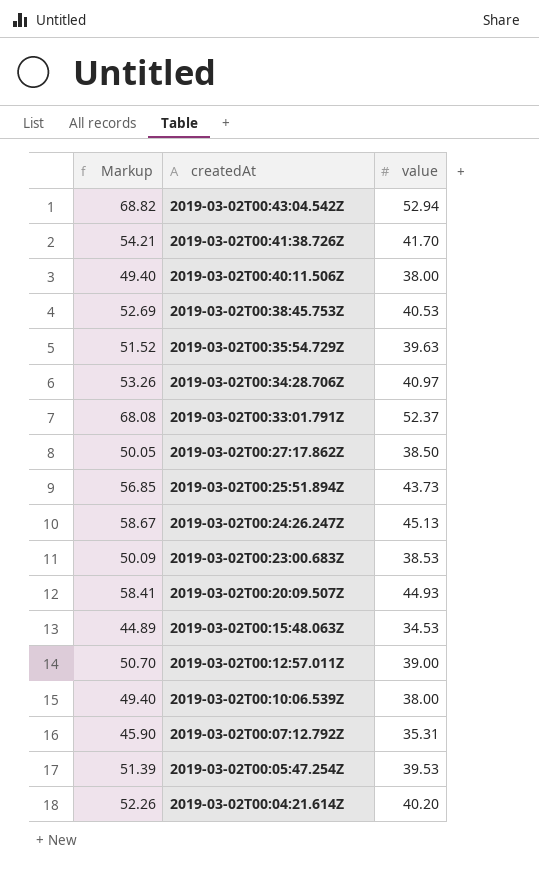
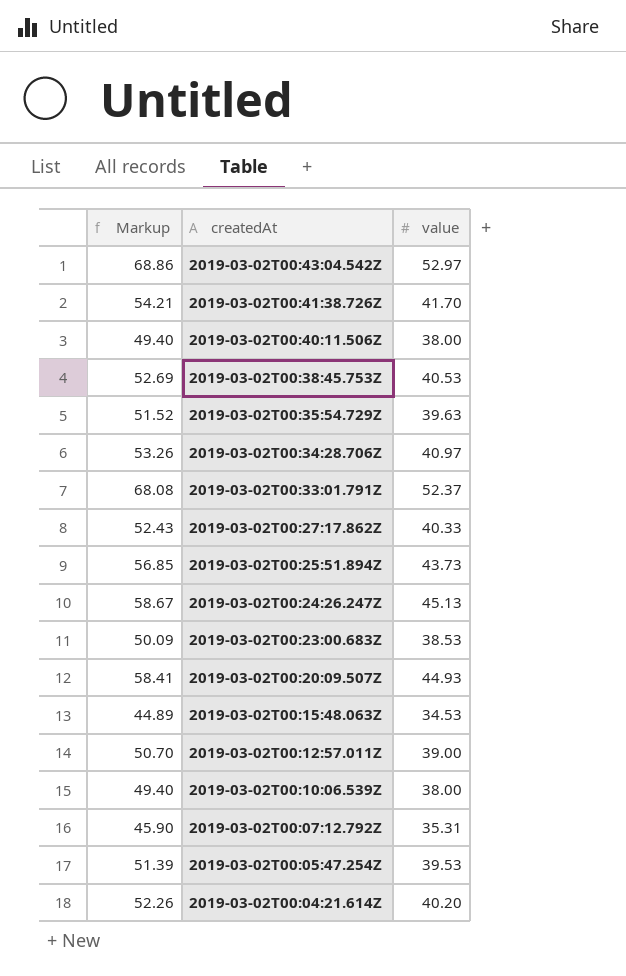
2019-03-02T00:43:04.542Z | Markup: 68.82 -> 68.86
2019-03-02T00:43:04.542Z | value: 52.94 -> 52.97
2019-03-02T00:27:17.862Z | Markup: 50.05 -> 52.43
2019-03-02T00:27:17.862Z | value: 38.50 -> 40.33

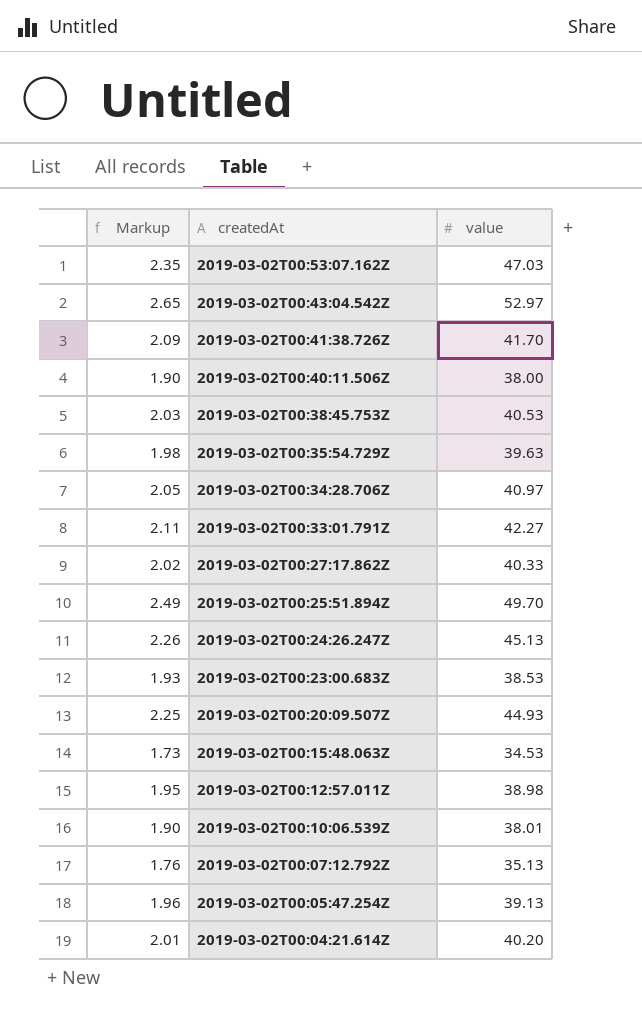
column Markup | formula: [value] * 1.3 -> [value] * 0.05
row 2019-03-02T00:53:07.162Z: none -> 2.35 | 47.03
2019-03-02T00:33:01.791Z | value: 52.37 -> 42.27
2019-03-02T00:25:51.894Z | value: 43.73 -> 49.70
2019-03-02T00:12:57.011Z | value: 39.00 -> 38.98
2019-03-02T00:10:06.539Z | value: 38.00 -> 38.01
2019-03-02T00:07:12.792Z | value: 35.31 -> 35.13
2019-03-02T00:05:47.254Z | value: 39.53 -> 39.13

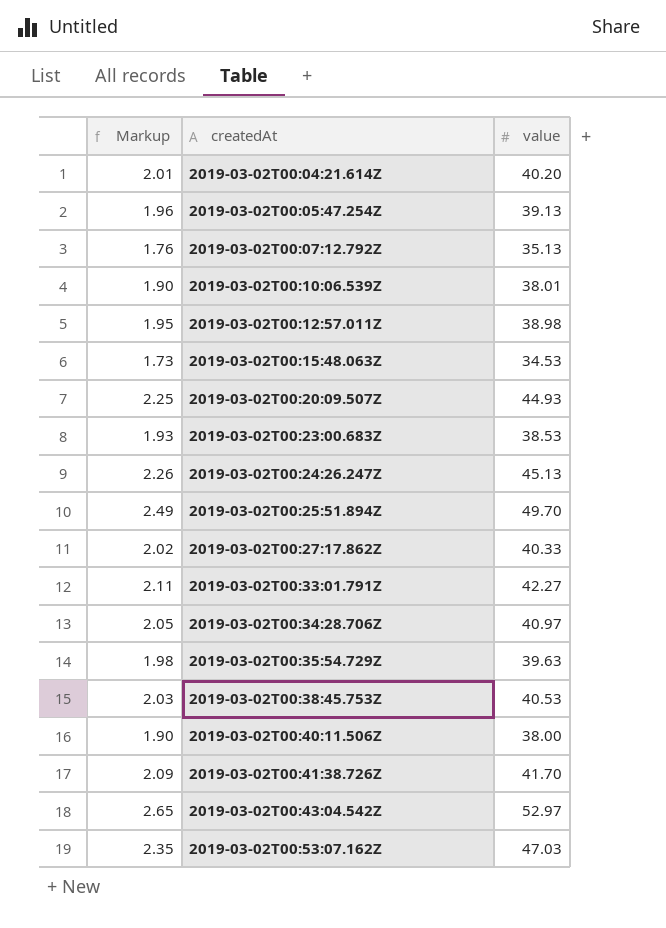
row order: createdAt descending -> createdAt ascending

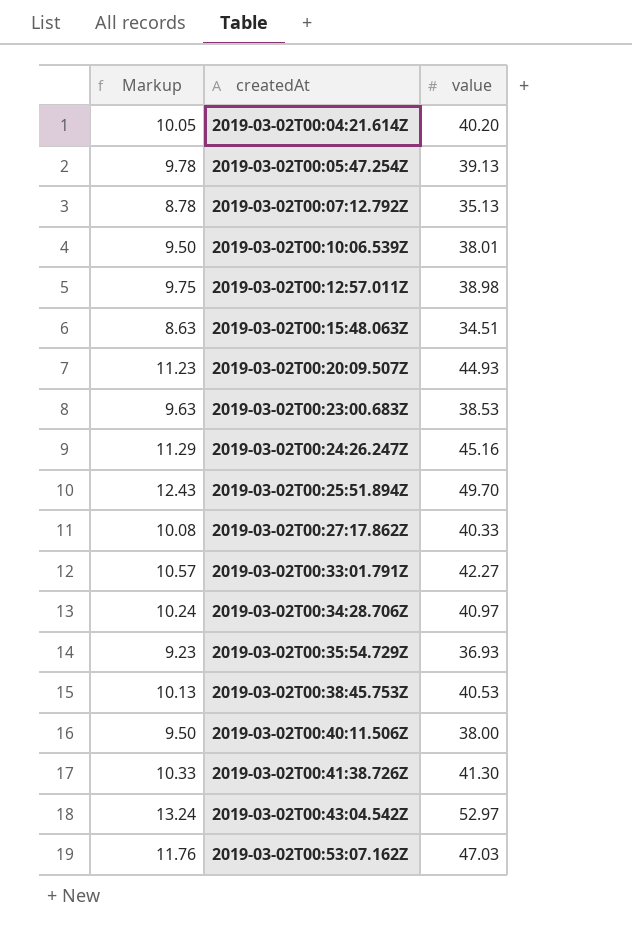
column Markup | formula: [value] * 0.05 -> [value] * 0.25
2019-03-02T00:15:48.063Z | value: 34.53 -> 34.51
2019-03-02T00:24:26.247Z | value: 45.13 -> 45.16
2019-03-02T00:35:54.729Z | value: 39.63 -> 36.93
2019-03-02T00:41:38.726Z | value: 41.70 -> 41.30

